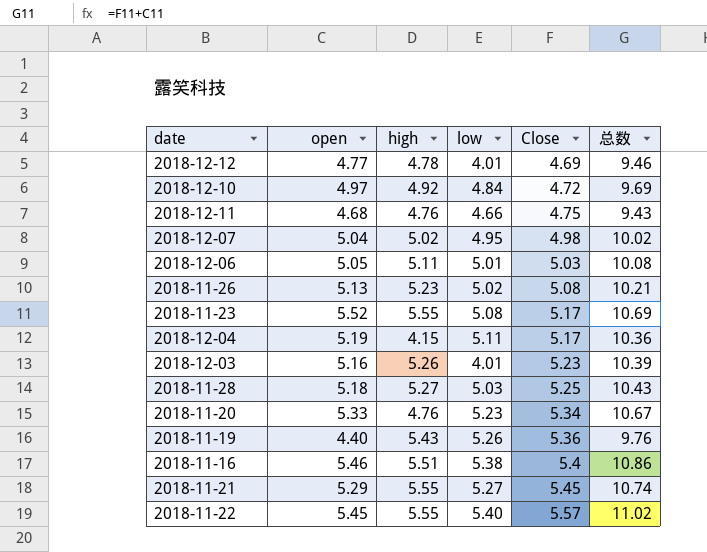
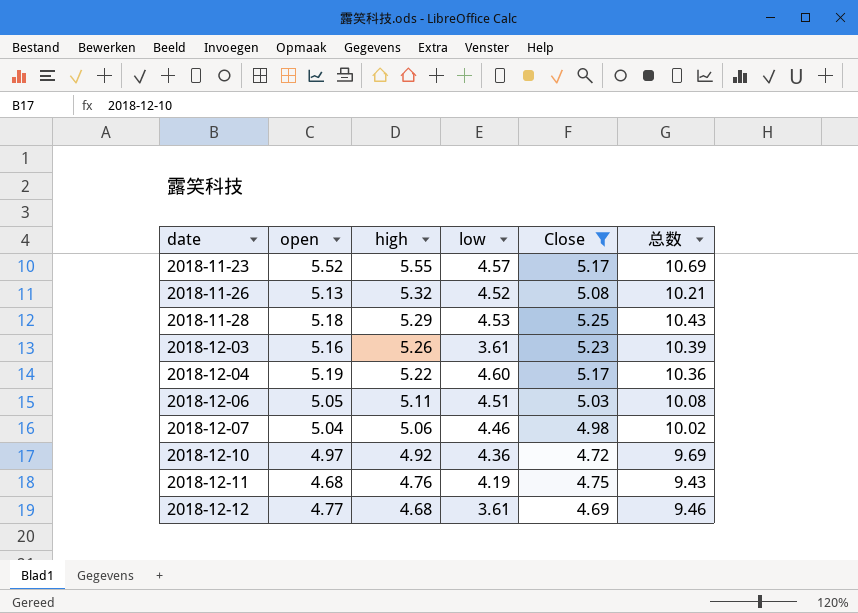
filter: none -> Close <= 5.25
row order: Close ascending -> date ascending
2018-11-23 | low: 5.08 -> 4.57
2018-11-26 | high: 5.23 -> 5.32
2018-11-26 | low: 5.02 -> 4.52
2018-11-28 | high: 5.27 -> 5.29
2018-11-28 | low: 5.03 -> 4.53
2018-12-03 | low: 4.01 -> 3.61
2018-12-04 | high: 4.15 -> 5.22
2018-12-04 | low: 5.11 -> 4.60
2018-12-06 | low: 5.01 -> 4.51
2018-12-07 | high: 5.02 -> 5.06
2018-12-07 | low: 4.95 -> 4.46
2018-12-10 | low: 4.84 -> 4.36
2018-12-11 | low: 4.66 -> 4.19
2018-12-12 | high: 4.78 -> 4.68
2018-12-12 | low: 4.01 -> 3.61

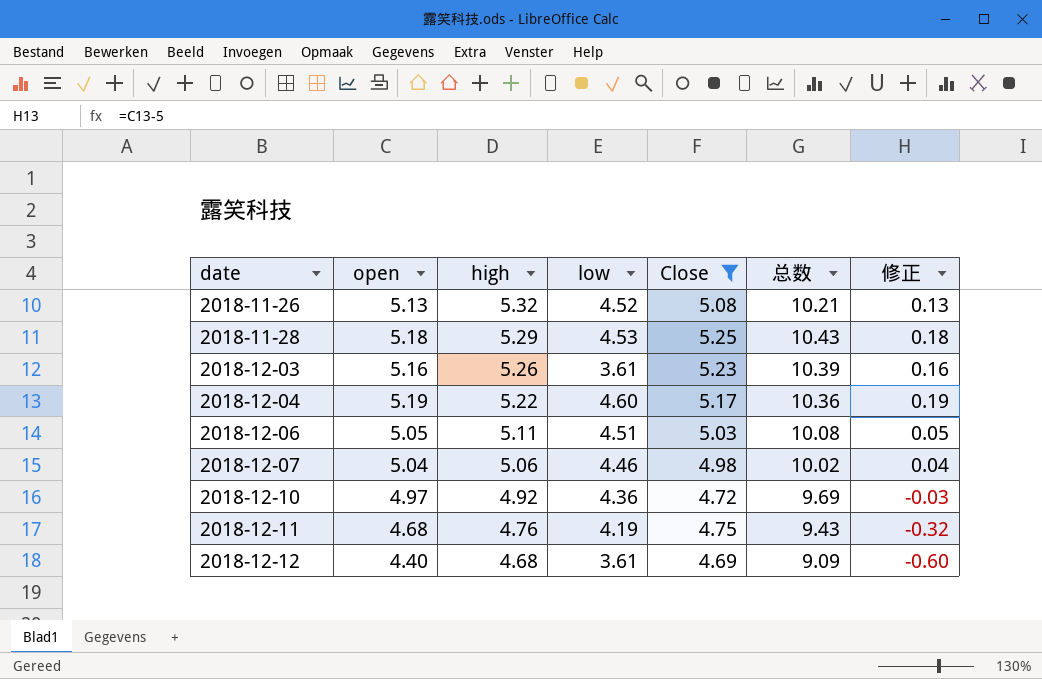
column 修正 | formula: none -> [open] - 5
row 2018-11-23: 5.52 | 5.55 | 4.57 | 5.17 | 10.69 -> none
2018-12-12 | open: 4.77 -> 4.40
2018-12-12 | 总数: 9.46 -> 9.09

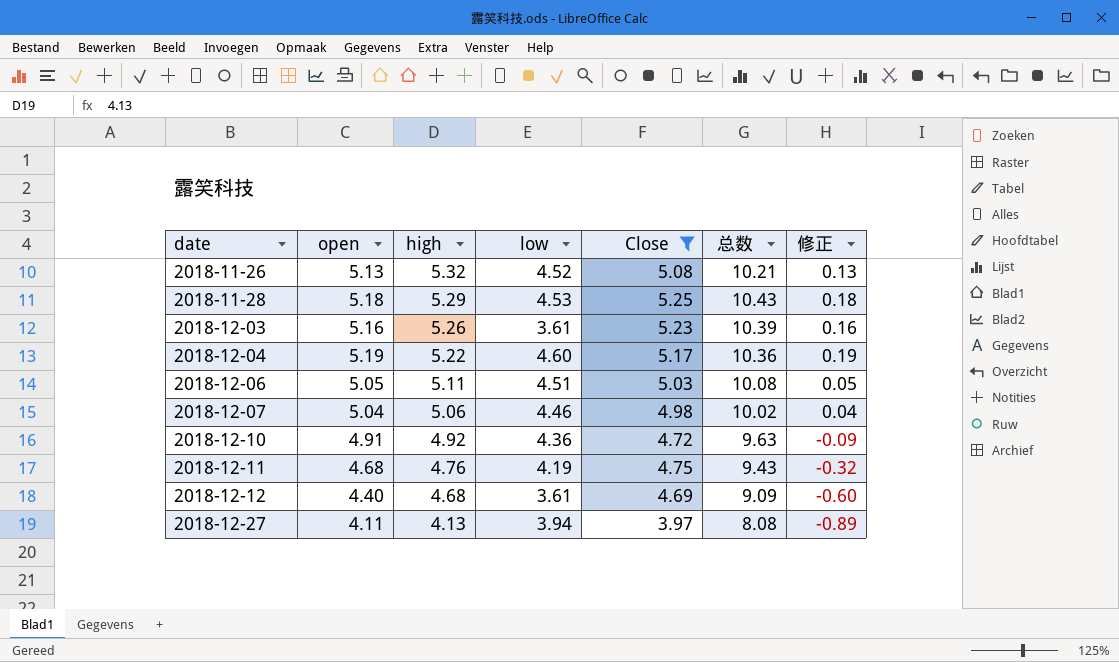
2018-12-10 | open: 4.97 -> 4.91
2018-12-10 | 总数: 9.69 -> 9.63
2018-12-10 | 修正: -0.03 -> -0.09
row 2018-12-27: none -> 4.11 | 4.13 | 3.94 | 3.97 | 8.08 | -0.89

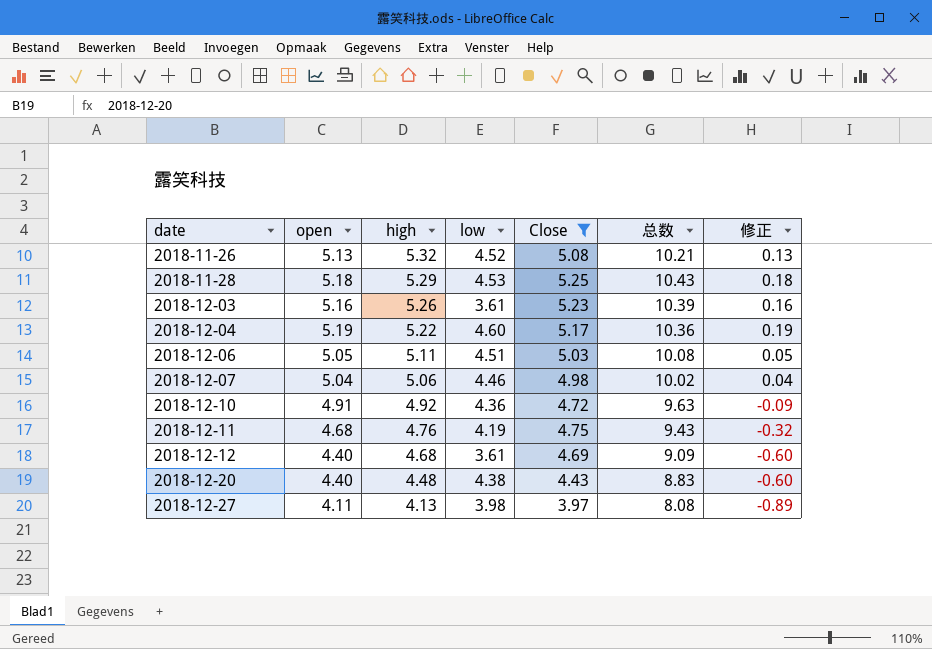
row 2018-12-20: none -> 4.40 | 4.48 | 4.38 | 4.43 | 8.83 | -0.60
2018-12-27 | low: 3.94 -> 3.98

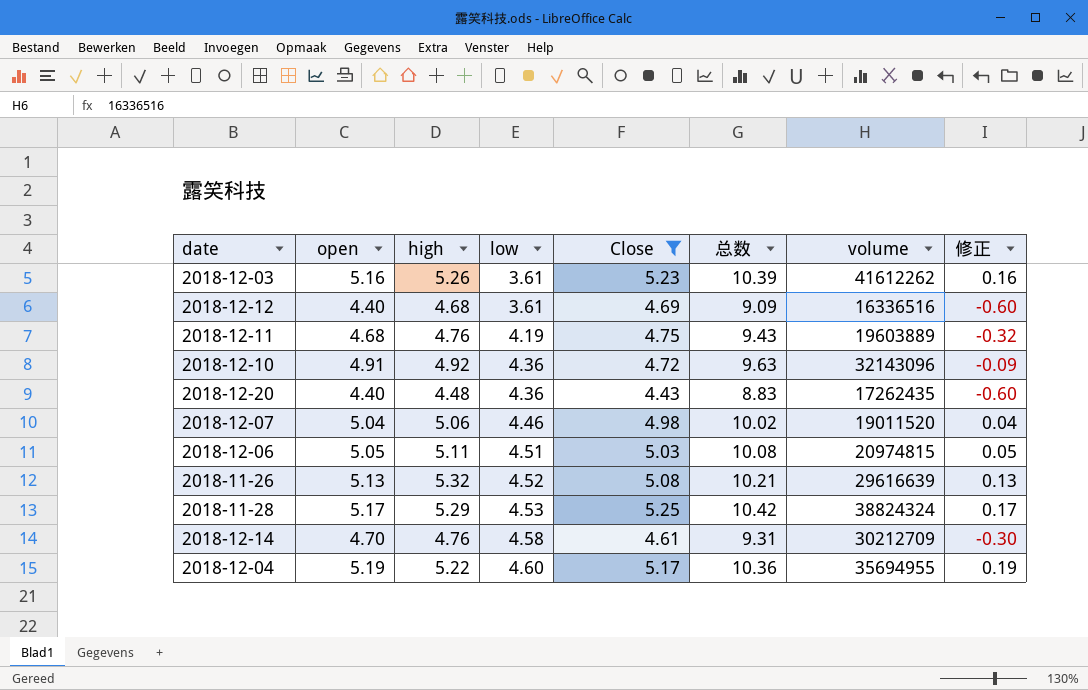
row order: date ascending -> low ascending
column volume | position: none -> 7
row 2018-12-27: 4.11 | 4.13 | 3.98 | 3.97 | 8.08 | -0.89 -> none
2018-12-20 | low: 4.38 -> 4.36
2018-11-28 | open: 5.18 -> 5.17
2018-11-28 | 总数: 10.43 -> 10.42
2018-11-28 | 修正: 0.18 -> 0.17
row 2018-12-14: none -> 4.70 | 4.76 | 4.58 | 4.61 | 9.31 | 30212709 | -0.30

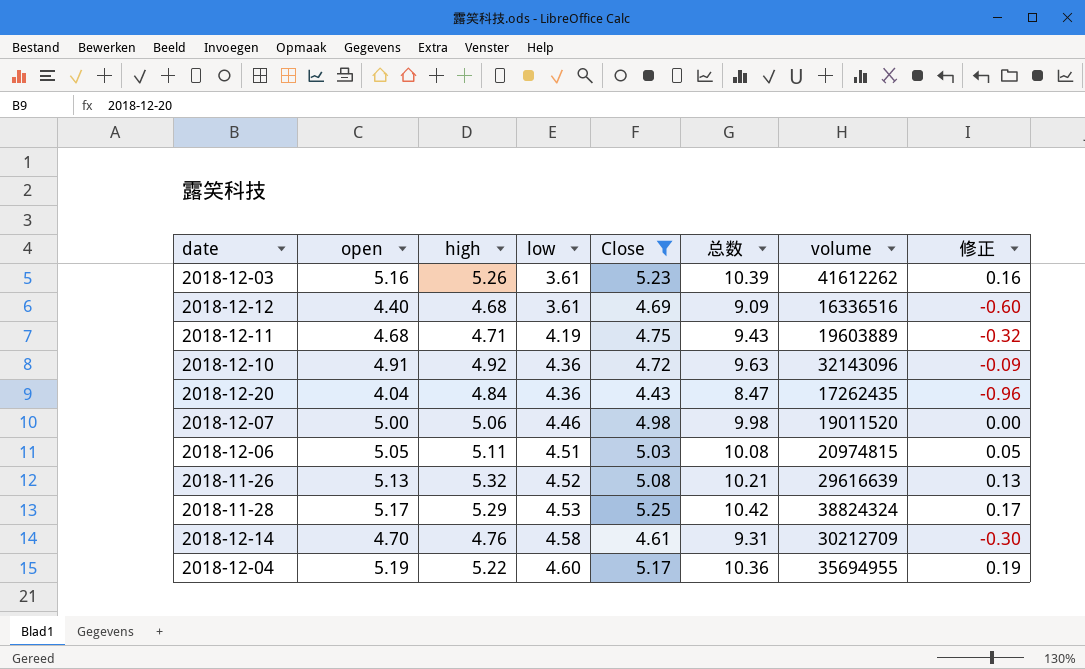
2018-12-11 | high: 4.76 -> 4.71
2018-12-20 | open: 4.40 -> 4.04
2018-12-20 | high: 4.48 -> 4.84
2018-12-20 | 总数: 8.83 -> 8.47
2018-12-20 | 修正: -0.60 -> -0.96
2018-12-07 | open: 5.04 -> 5.00
2018-12-07 | 总数: 10.02 -> 9.98
2018-12-07 | 修正: 0.04 -> 0.00

